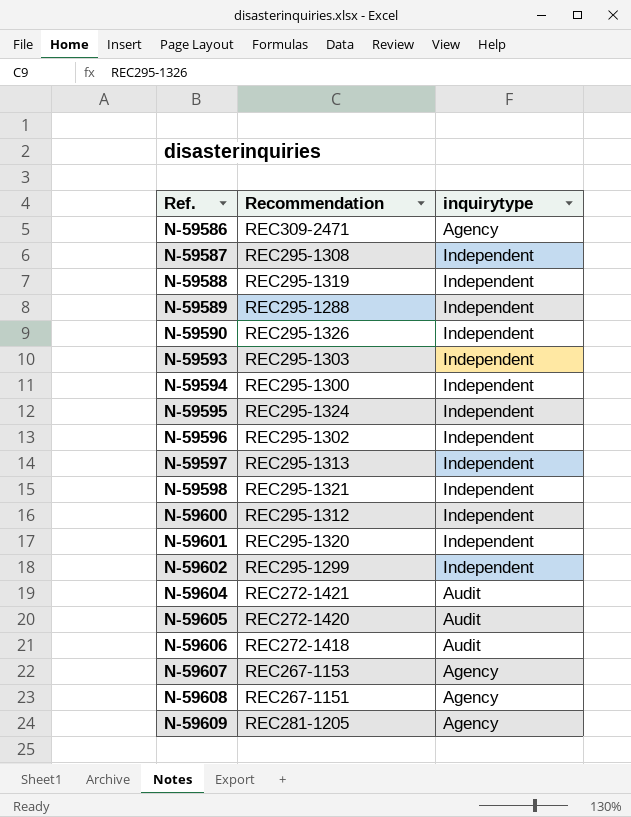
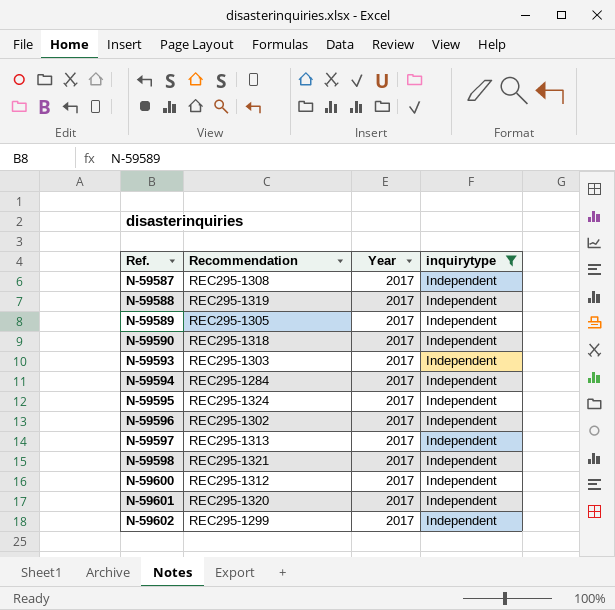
filter: none -> inquirytype = Independent
column Year | position: none -> 3
N-59589 | Recommendation: REC295-1288 -> REC295-1305
N-59590 | Recommendation: REC295-1326 -> REC295-1318
N-59594 | Recommendation: REC295-1300 -> REC295-1284

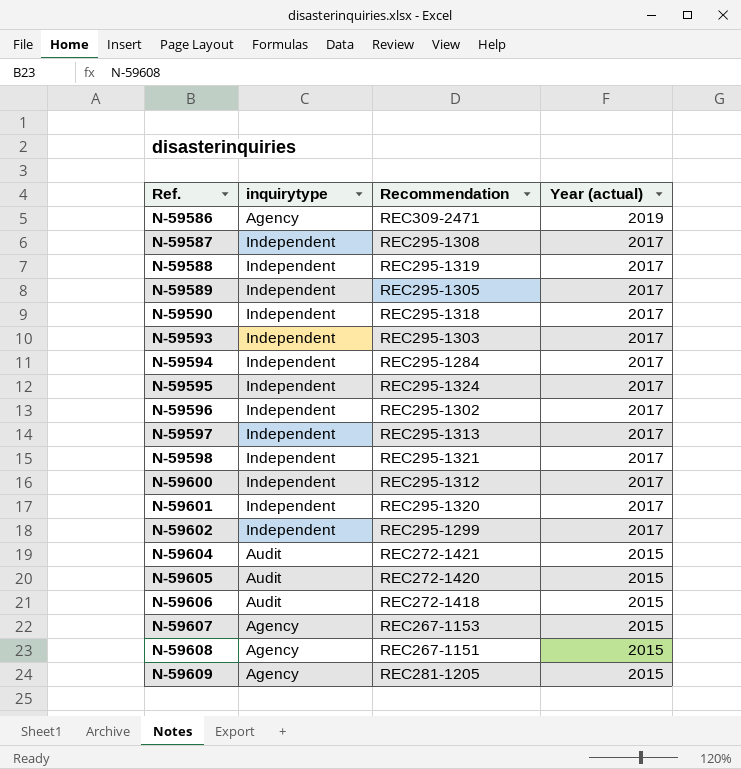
filter: inquirytype = Independent -> none
column inquirytype | position: 4 -> 2
column name: Year -> Year (actual)

